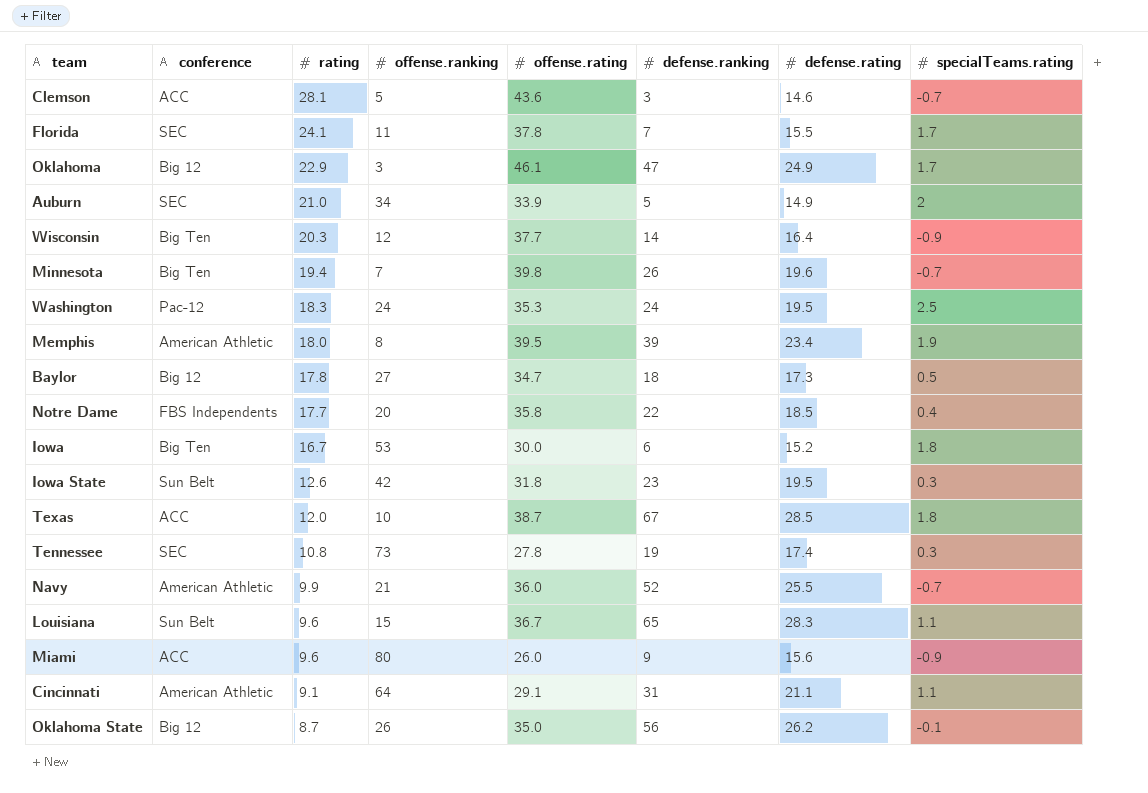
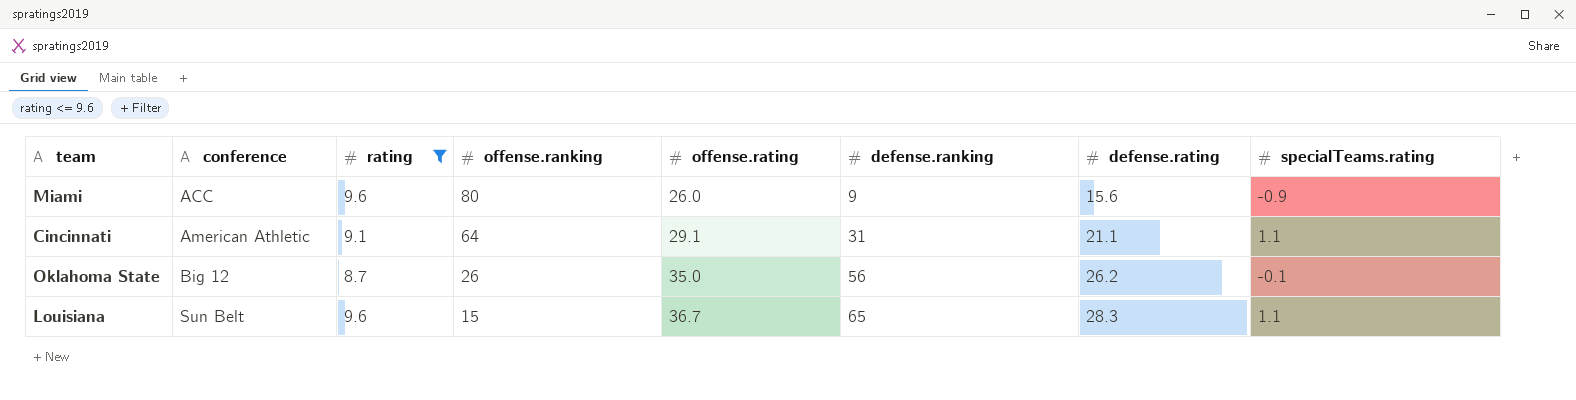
filter: none -> rating <= 9.6
row order: rating descending -> conference ascending

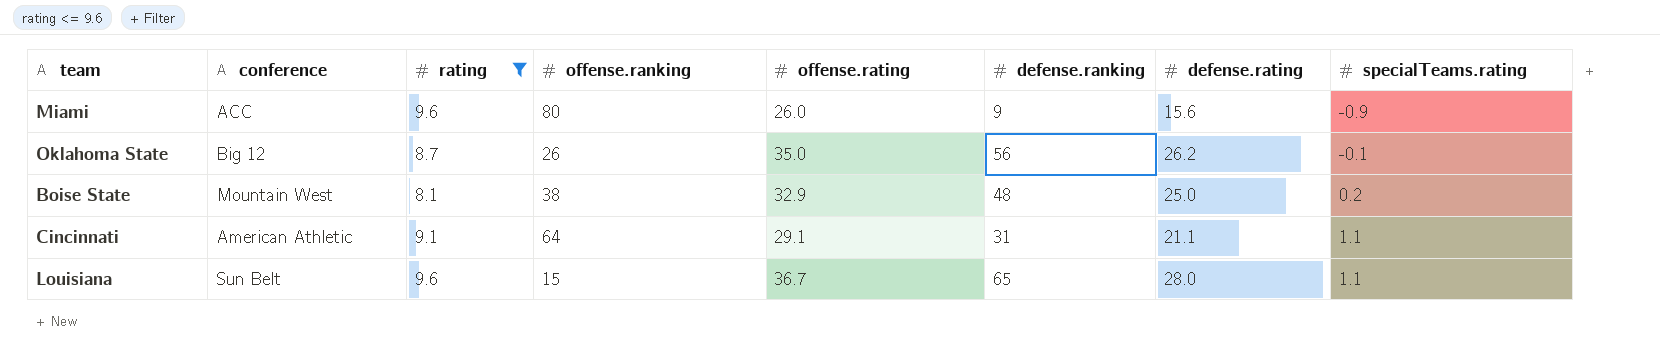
row order: conference ascending -> specialTeams.rating ascending
row Boise State: none -> Mountain West | 8.1 | 38 | 32.9 | 48 | 25.0 | 0.2
Louisiana | defense.rating: 28.3 -> 28.0

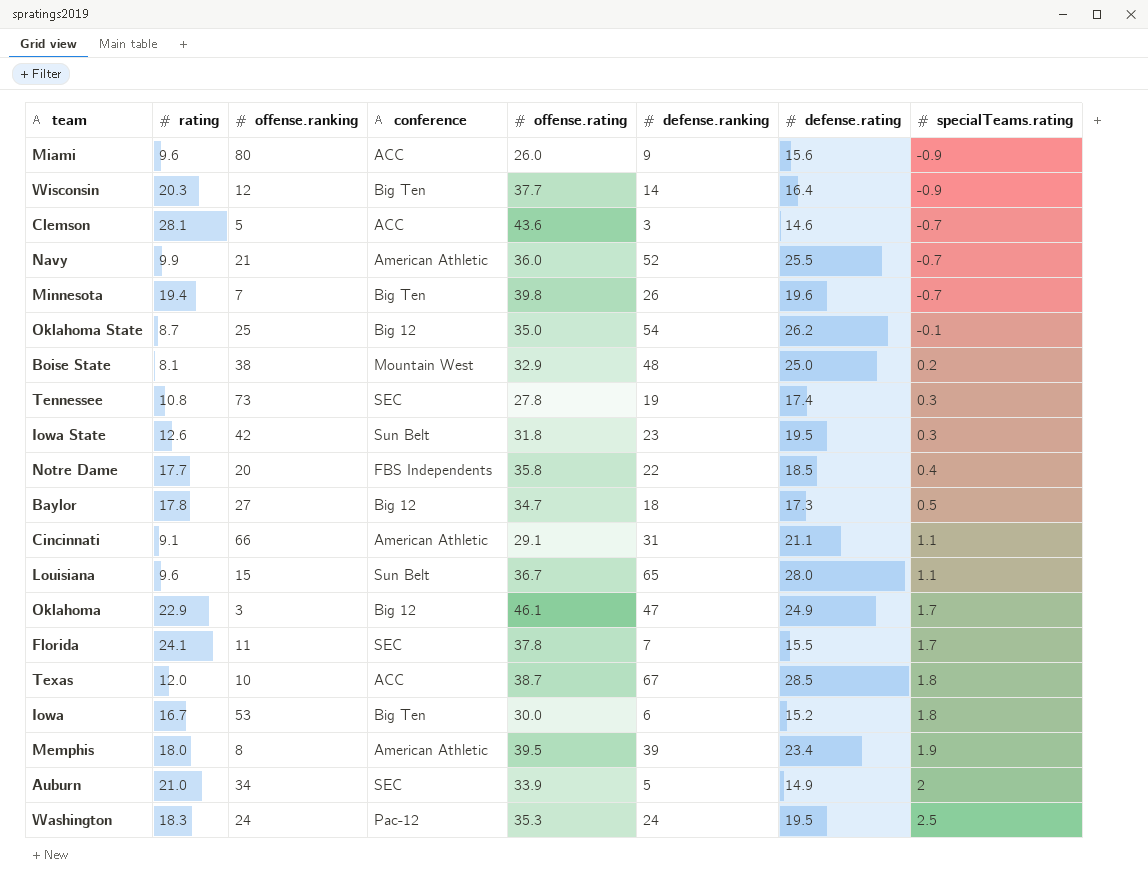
filter: rating <= 9.6 -> none
column conference | position: 2 -> 4
Oklahoma State | offense.ranking: 26 -> 25
Oklahoma State | defense.ranking: 56 -> 54
Cincinnati | offense.ranking: 64 -> 66

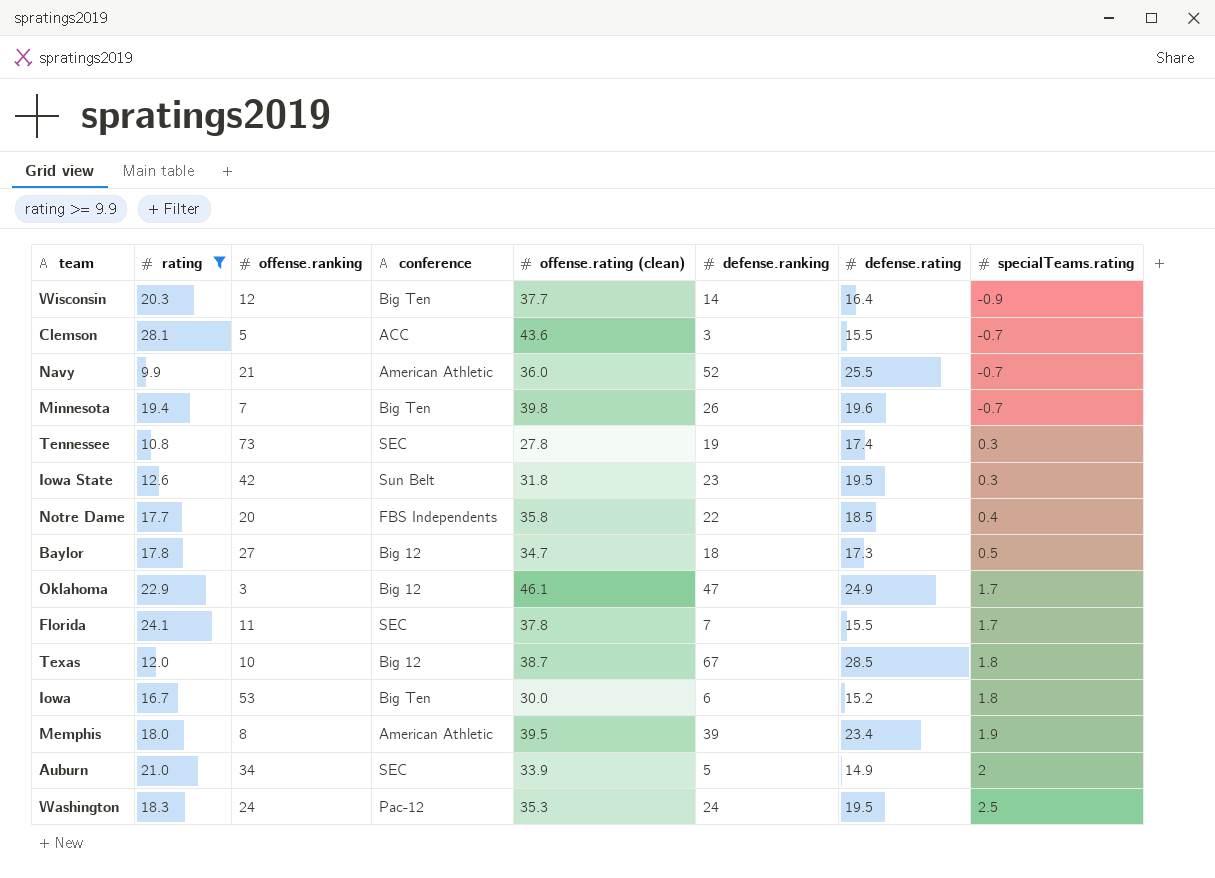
filter: none -> rating >= 9.9
column name: offense.rating -> offense.rating (clean)
Clemson | defense.rating: 14.6 -> 15.5
Texas | conference: ACC -> Big 12

